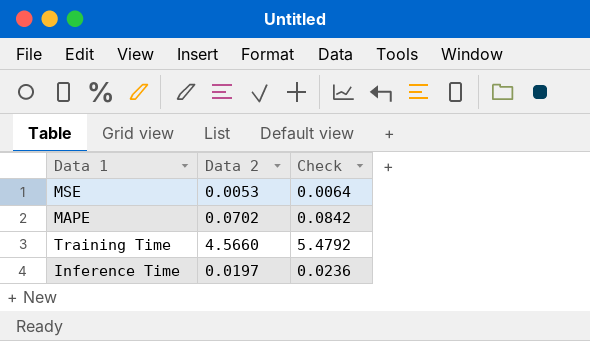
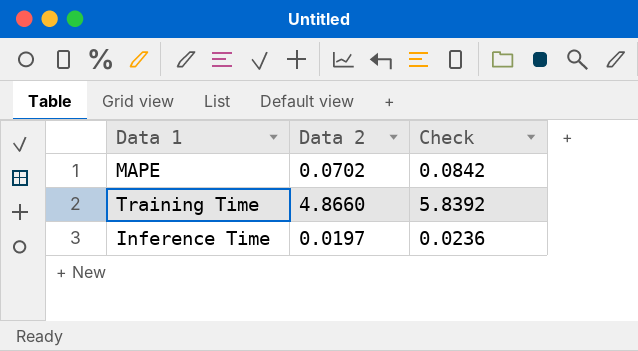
row MSE: 0.0053 | 0.0064 -> none
Training Time | Data 2: 4.5660 -> 4.8660
Training Time | Check: 5.4792 -> 5.8392

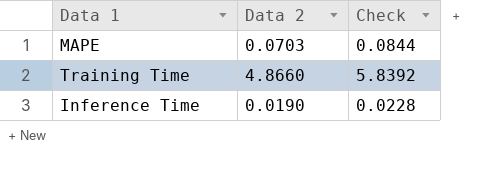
MAPE | Data 2: 0.0702 -> 0.0703
MAPE | Check: 0.0842 -> 0.0844
Inference Time | Data 2: 0.0197 -> 0.0190
Inference Time | Check: 0.0236 -> 0.0228

